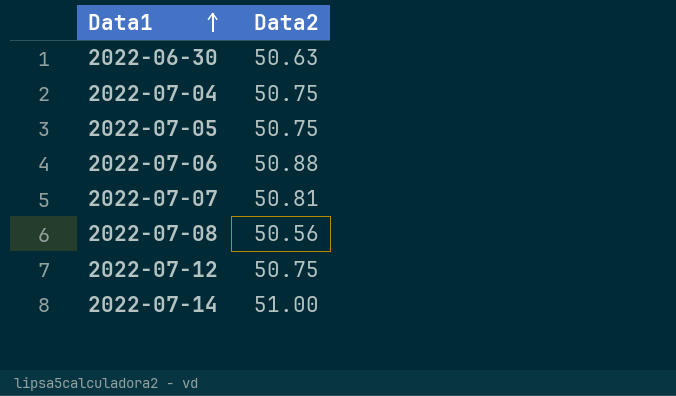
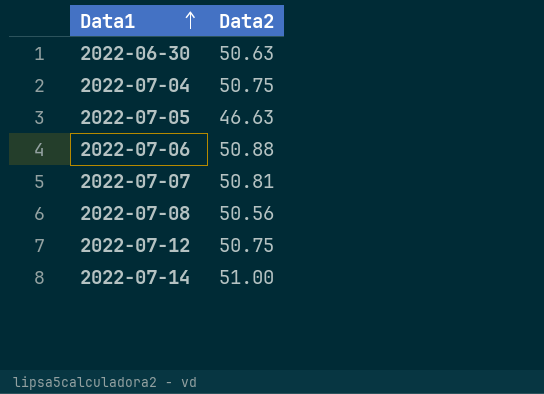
2022-07-05 | Data2: 50.75 -> 46.63

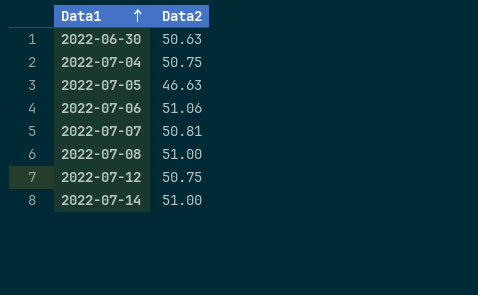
2022-07-06 | Data2: 50.88 -> 51.06
2022-07-08 | Data2: 50.56 -> 51.00

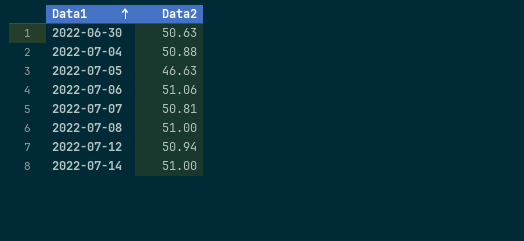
2022-07-04 | Data2: 50.75 -> 50.88
2022-07-12 | Data2: 50.75 -> 50.94

